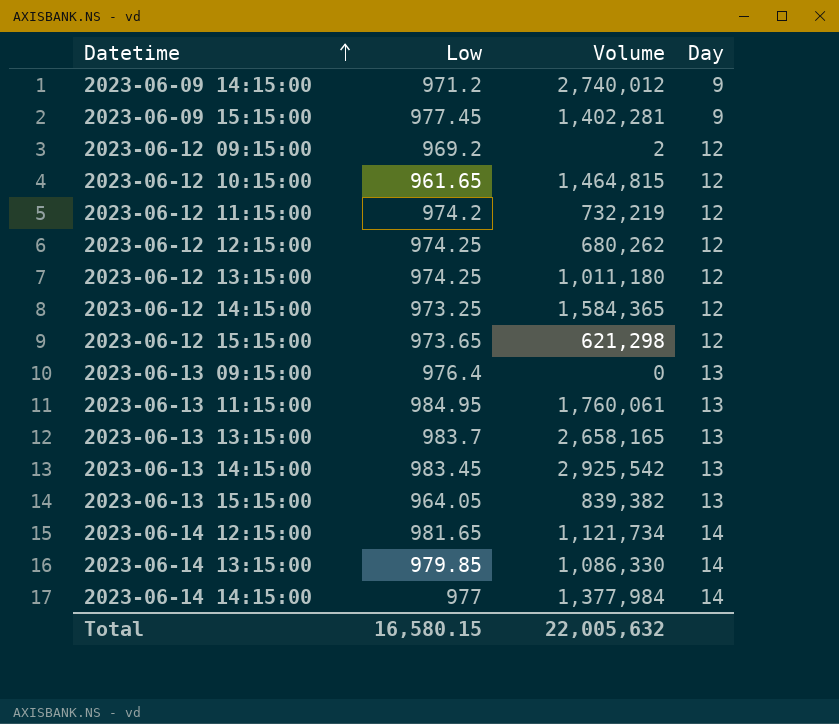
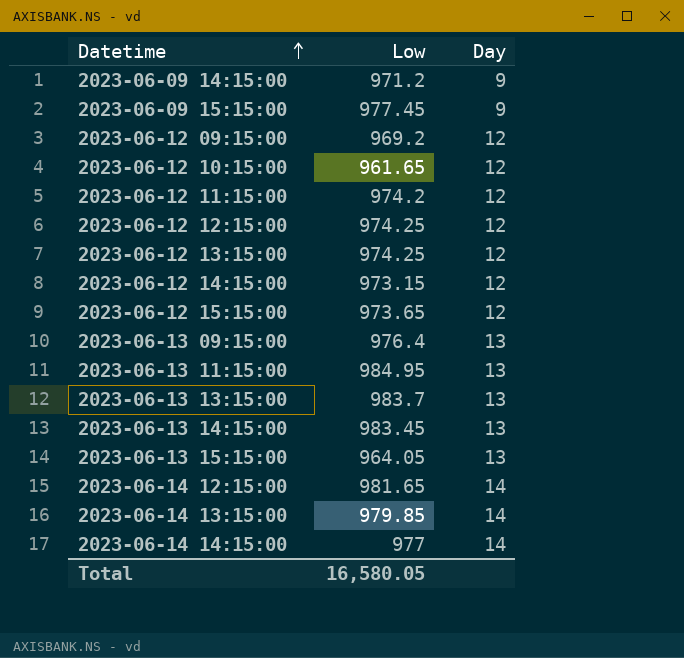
column Volume | position: 3 -> none
2023-06-12 14:15:00 | Low: 973.25 -> 973.15
Total | Low: 16,580.15 -> 16,580.05

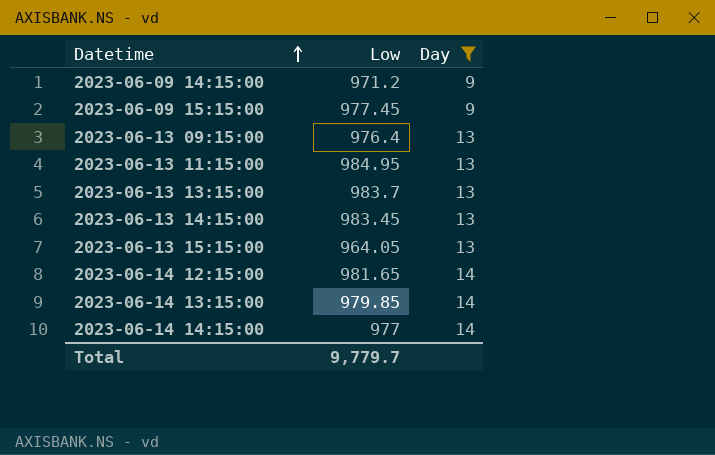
filter: none -> Day != 12
Total | Low: 16,580.05 -> 9,779.7

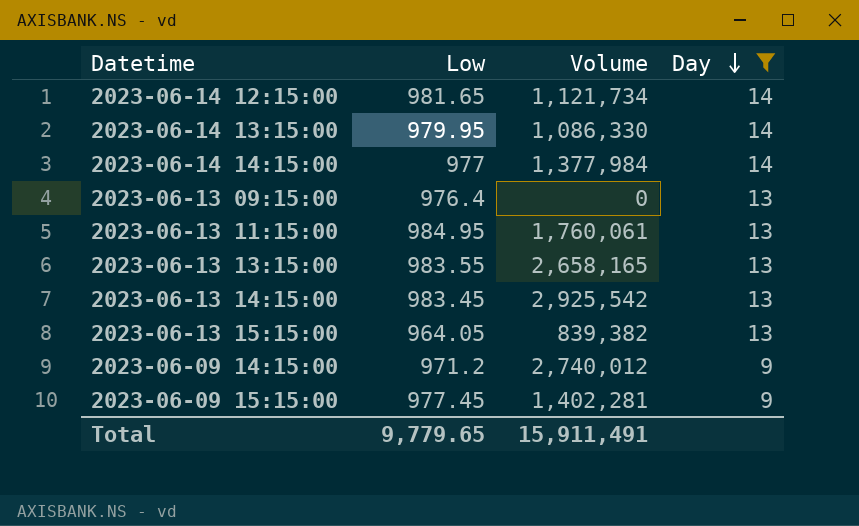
row order: Datetime ascending -> Day descending
column Volume | position: none -> 3
2023-06-14 13:15:00 | Low: 979.85 -> 979.95
2023-06-13 13:15:00 | Low: 983.7 -> 983.55
Total | Low: 9,779.7 -> 9,779.65

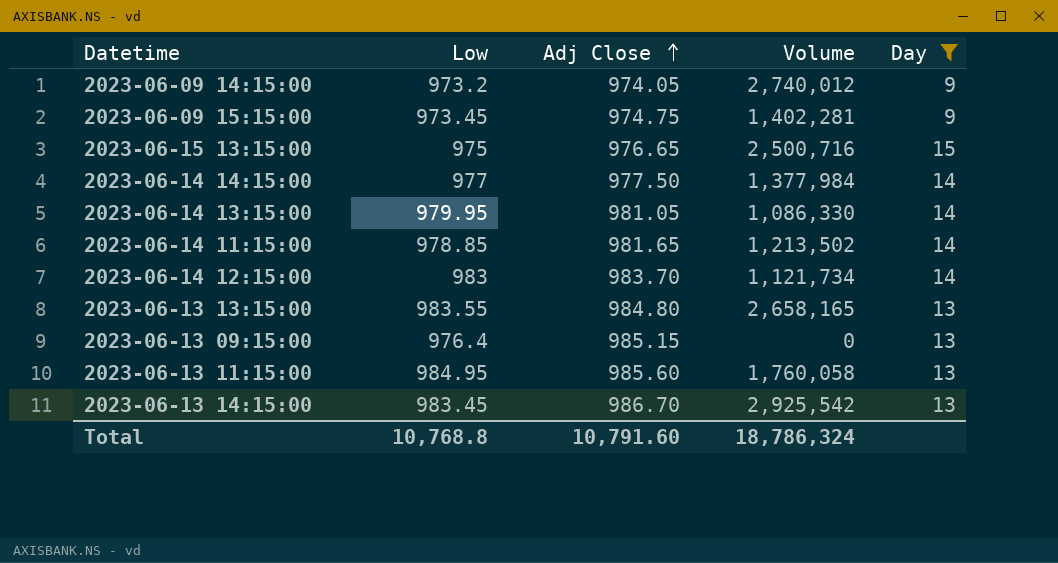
row order: Day descending -> Adj Close ascending
column Adj Close | position: none -> 3
row 2023-06-13 15:15:00: 964.05 | 839,382 | 13 -> none
2023-06-09 14:15:00 | Low: 971.2 -> 973.2
2023-06-09 15:15:00 | Low: 977.45 -> 973.45
row 2023-06-15 13:15:00: none -> 975 | 976.65 | 2,500,716 | 15
row 2023-06-14 11:15:00: none -> 978.85 | 981.65 | 1,213,502 | 14
2023-06-14 12:15:00 | Low: 981.65 -> 983
2023-06-13 11:15:00 | Volume: 1,760,061 -> 1,760,058
Total | Low: 9,779.65 -> 10,768.8
Total | Volume: 15,911,491 -> 18,786,324

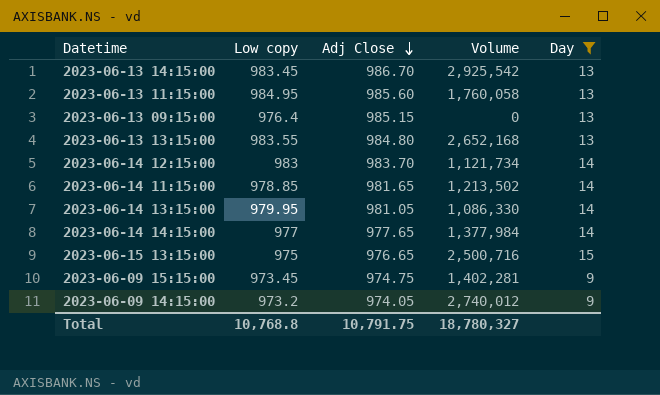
row order: Adj Close ascending -> Adj Close descending
column name: Low -> Low copy
2023-06-13 13:15:00 | Volume: 2,658,165 -> 2,652,168
2023-06-14 14:15:00 | Adj Close: 977.50 -> 977.65
Total | Adj Close: 10,791.60 -> 10,791.75
Total | Volume: 18,786,324 -> 18,780,327

